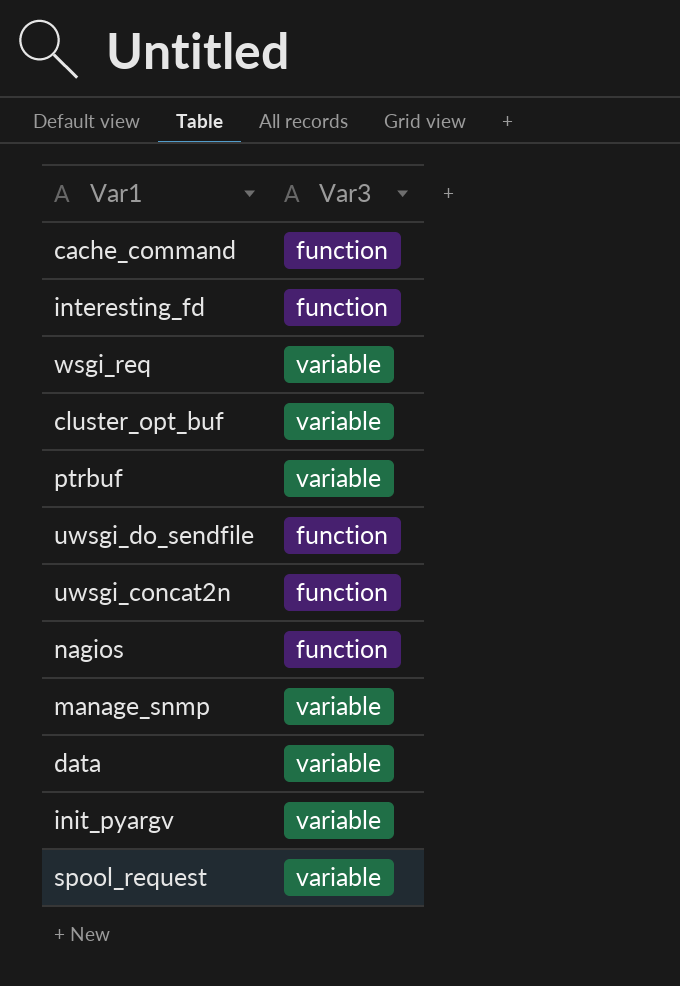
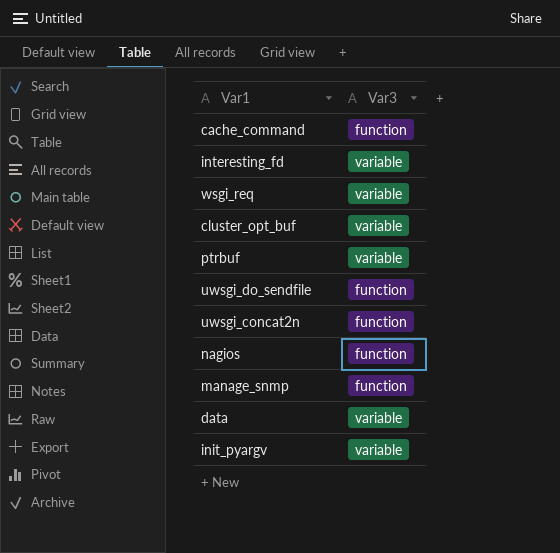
row spool_request: variable -> none
interesting_fd | Var3: function -> variable
manage_snmp | Var3: variable -> function

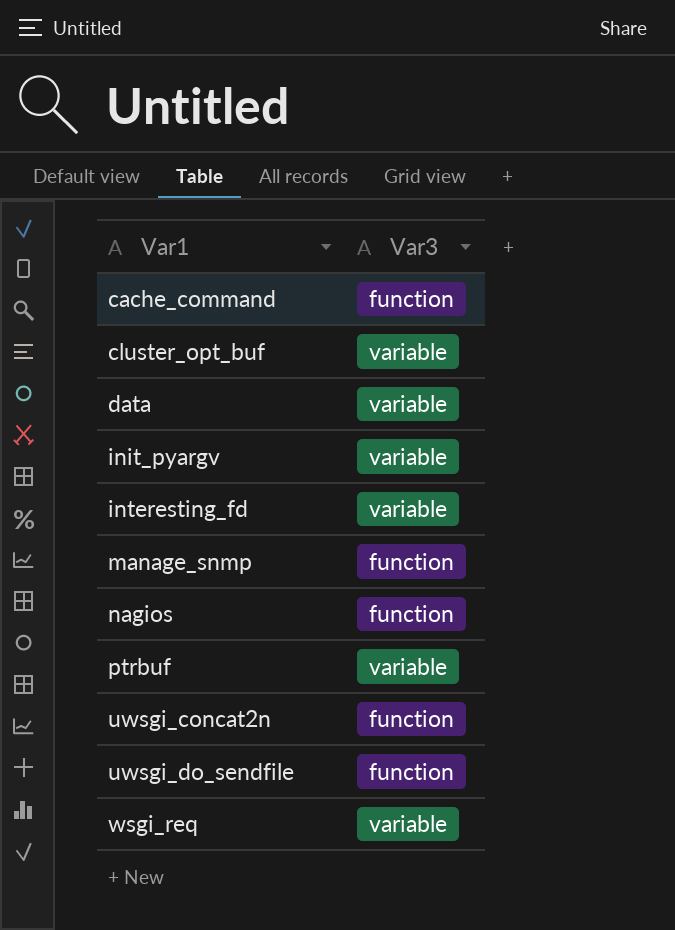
row order: none -> Var1 ascending

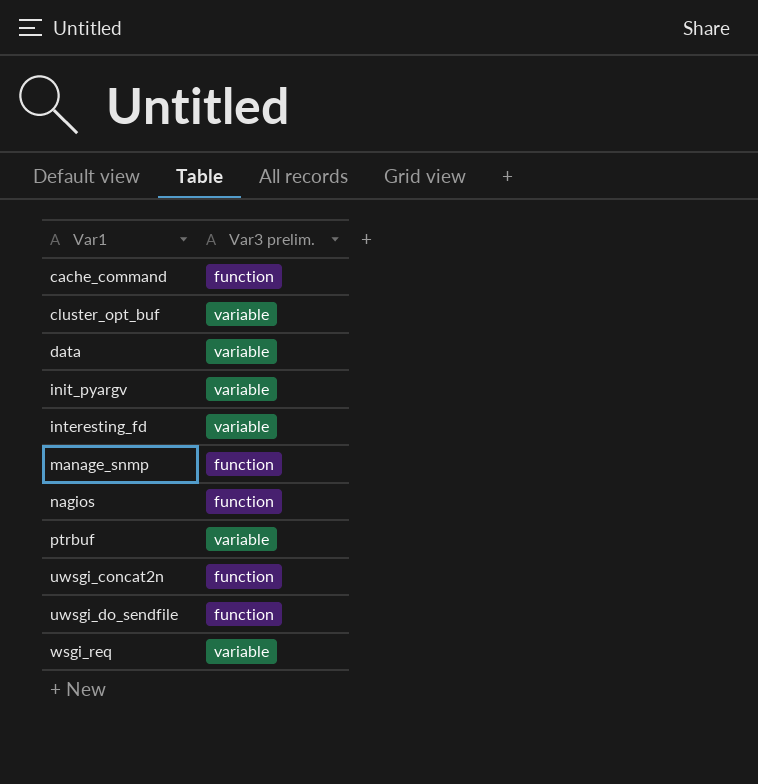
column name: Var3 -> Var3 prelim.

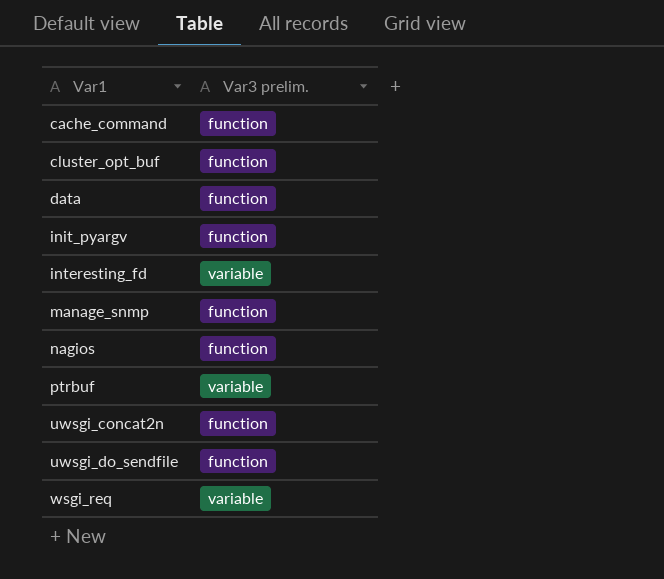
cluster_opt_buf | Var3 prelim.: variable -> function
data | Var3 prelim.: variable -> function
init_pyargv | Var3 prelim.: variable -> function

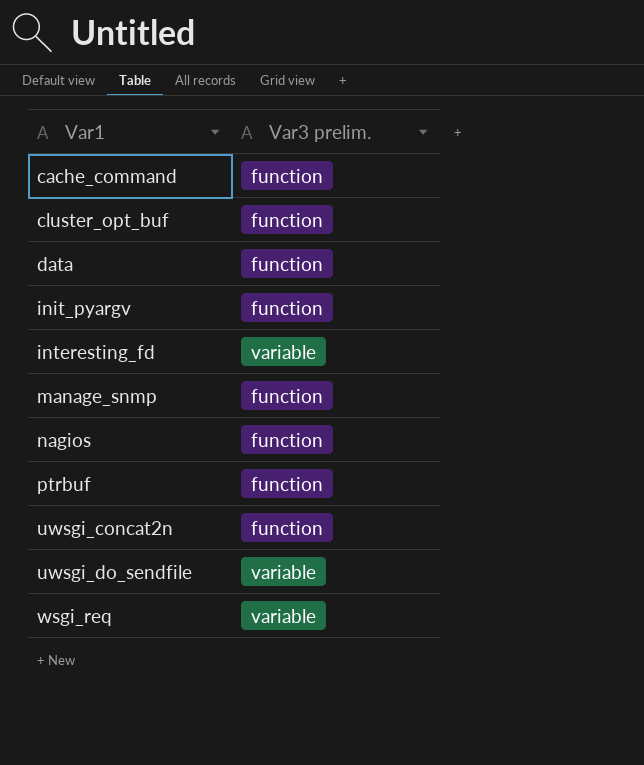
ptrbuf | Var3 prelim.: variable -> function
uwsgi_do_sendfile | Var3 prelim.: function -> variable

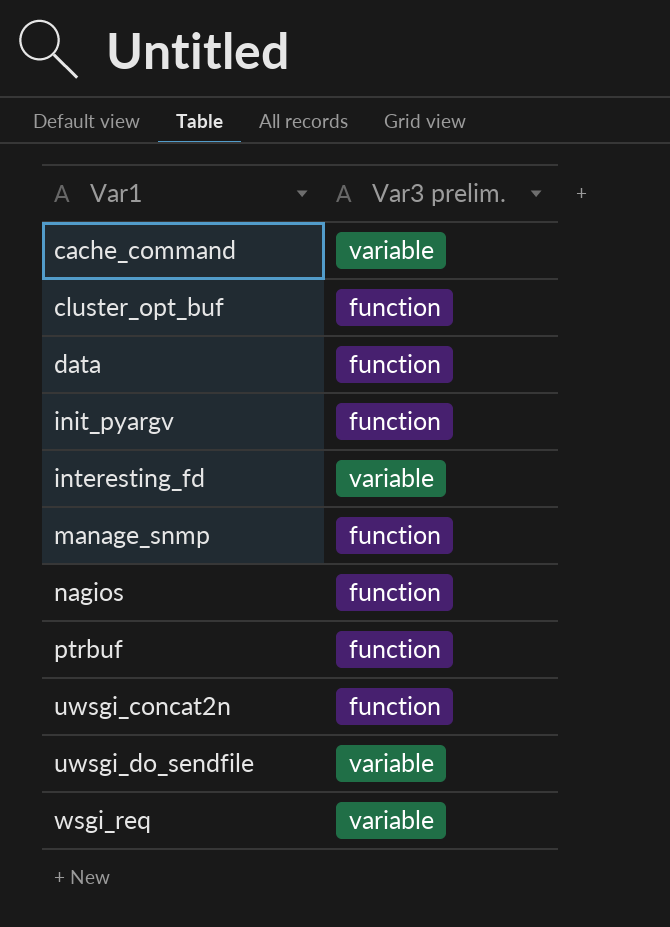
cache_command | Var3 prelim.: function -> variable

